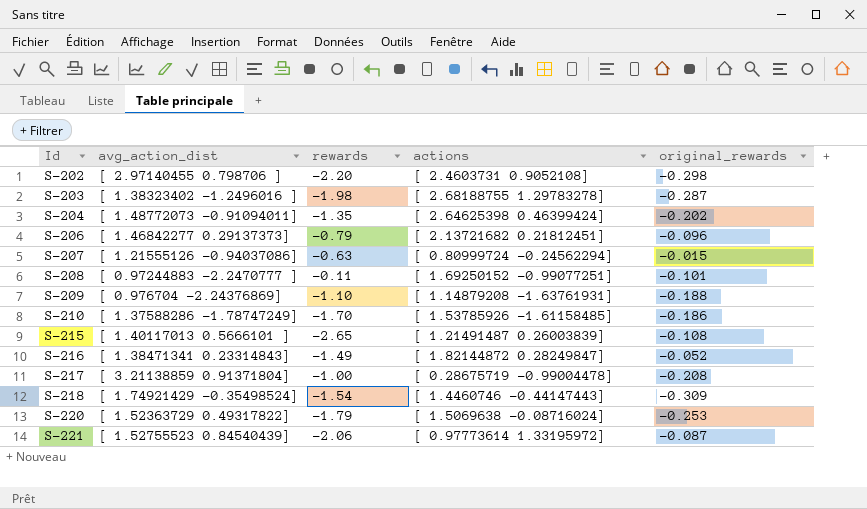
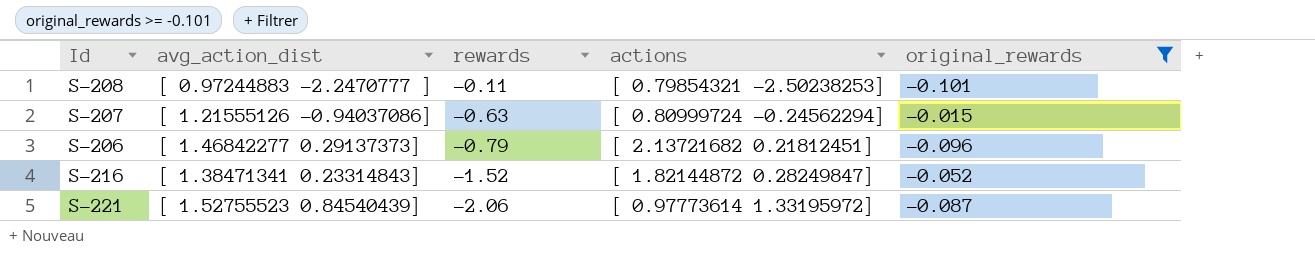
filter: none -> original_rewards >= -0.101
row order: Id ascending -> rewards descending
S-208 | actions: [ 1.69250152 -0.99077251] -> [ 0.79854321 -2.50238253]
S-216 | rewards: -1.49 -> -1.52

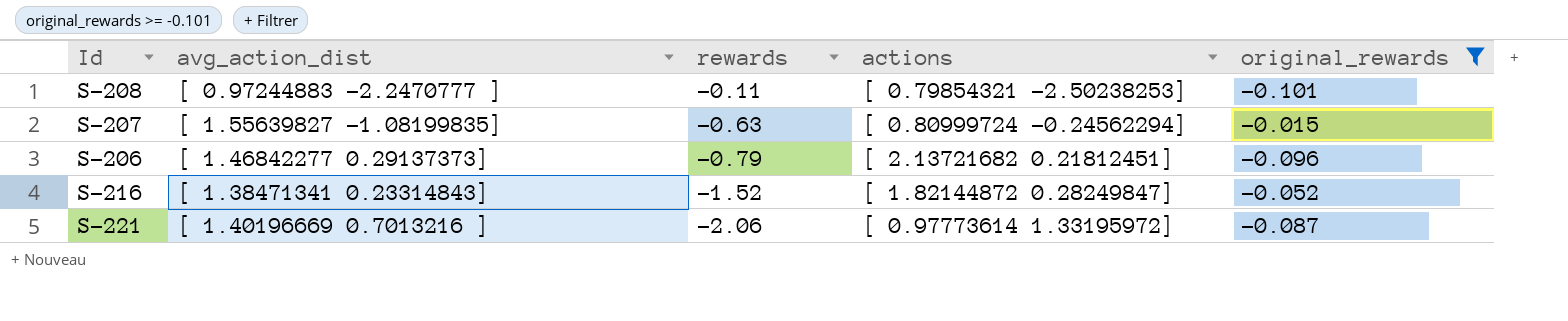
S-207 | avg_action_dist: [ 1.21555126 -0.94037086] -> [ 1.55639827 -1.08199835]
S-221 | avg_action_dist: [ 1.52755523 0.84540439] -> [ 1.40196669 0.7013216 ]

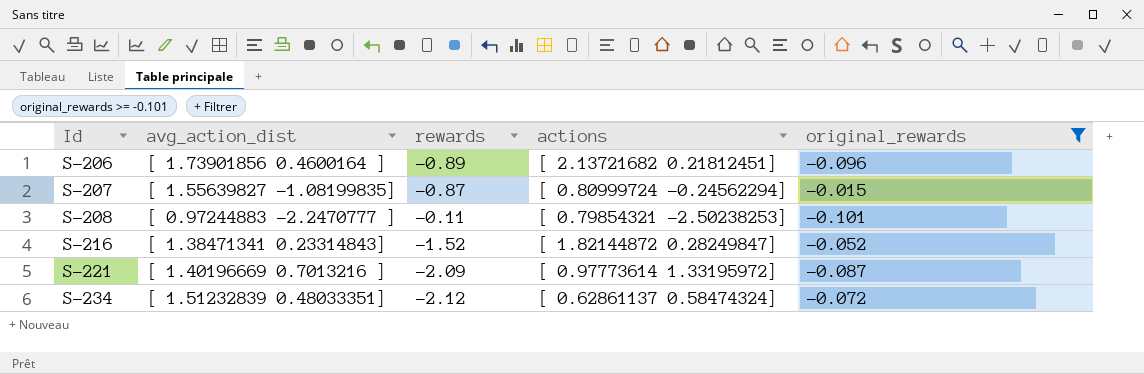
row order: rewards descending -> Id ascending
S-206 | avg_action_dist: [ 1.46842277 0.29137373] -> [ 1.73901856 0.4600164 ]
S-206 | rewards: -0.79 -> -0.89
S-207 | rewards: -0.63 -> -0.87
S-221 | rewards: -2.06 -> -2.09
row S-234: none -> [ 1.51232839 0.48033351] | -2.12 | [ 0.62861137 0.58474324] | -0.072

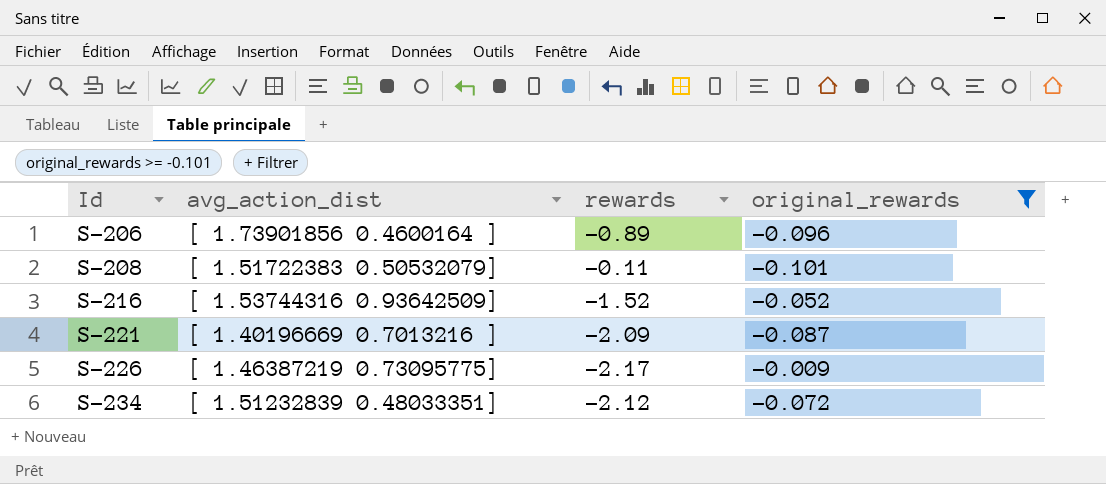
column actions | position: 4 -> none
row S-207: [ 1.55639827 -1.08199835] | -0.87 | [ 0.80999724 -0.24562294] | -0.015 -> none
S-208 | avg_action_dist: [ 0.97244883 -2.2470777 ] -> [ 1.51722383 0.50532079]
S-216 | avg_action_dist: [ 1.38471341 0.23314843] -> [ 1.53744316 0.93642509]
row S-226: none -> [ 1.46387219 0.73095775] | -2.17 | -0.009

